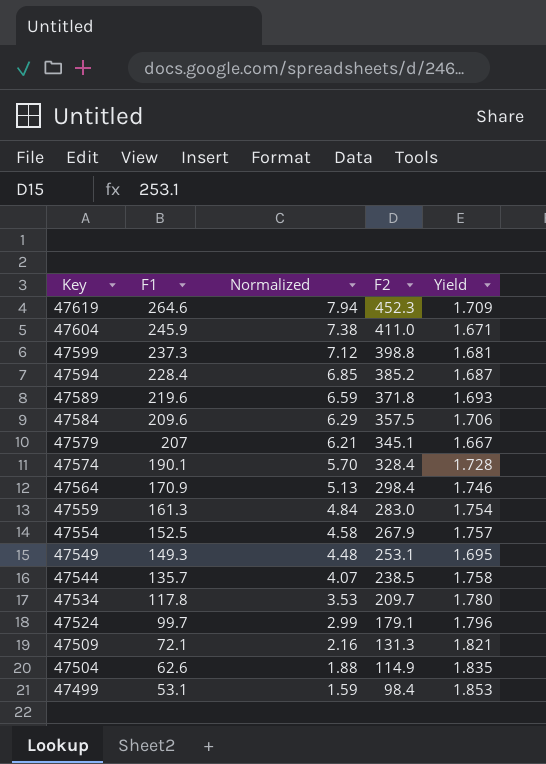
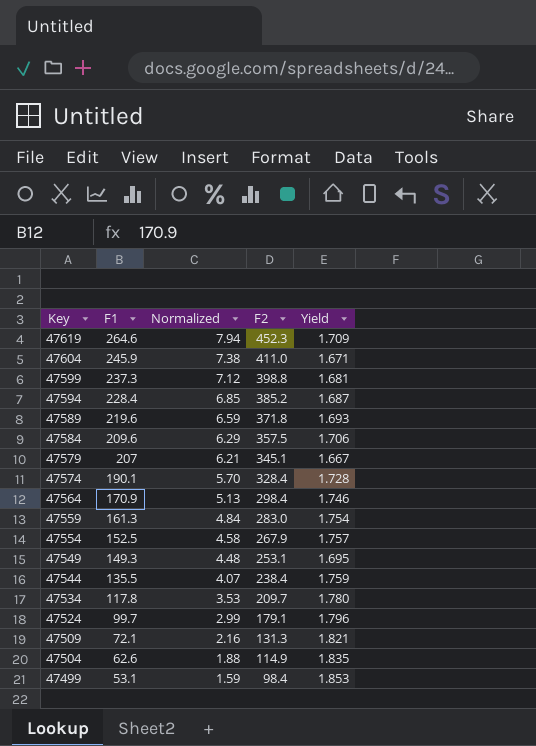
47544 | F1: 135.7 -> 135.5
47544 | F2: 238.5 -> 238.4
47544 | Yield: 1.758 -> 1.759

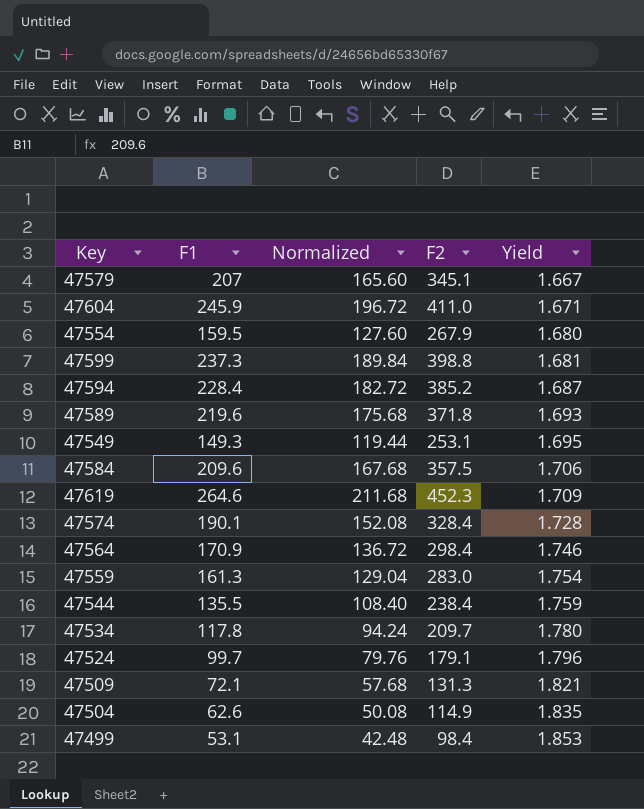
row order: Key descending -> Yield ascending
column Normalized | formula: [F1] * 0.03 -> [F1] * 0.8
47554 | F1: 152.5 -> 159.5
47554 | Yield: 1.757 -> 1.680

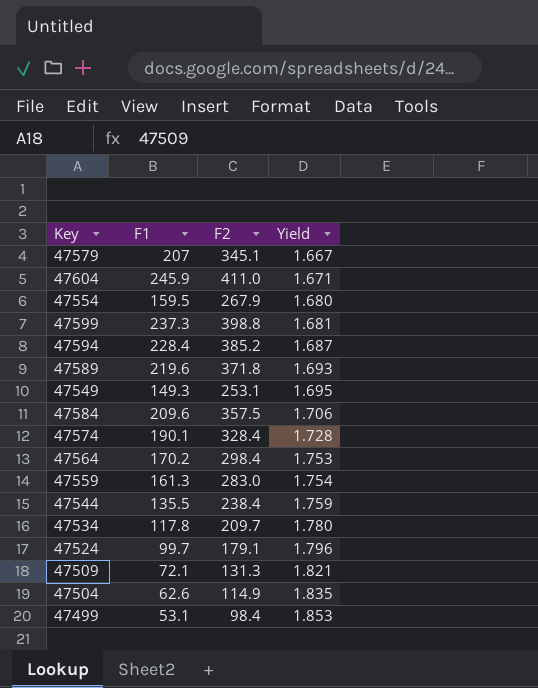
column Normalized | formula: [F1] * 0.8 -> none
row 47619: 264.6 | 211.68 | 452.3 | 1.709 -> none
47564 | F1: 170.9 -> 170.2
47564 | Yield: 1.746 -> 1.753

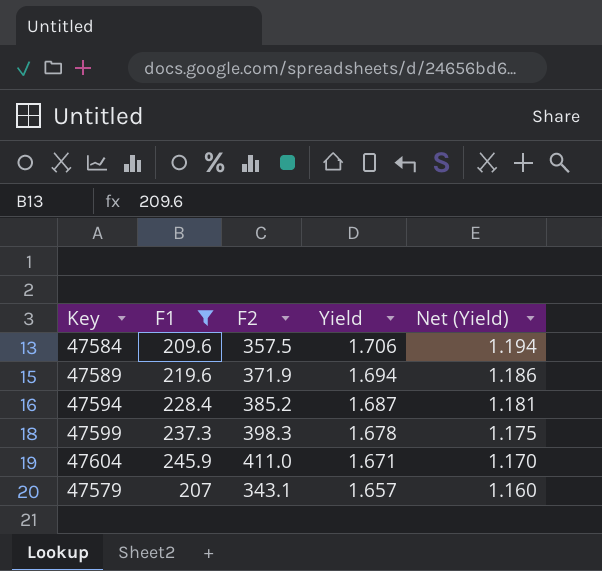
filter: none -> F1 >= 207
row order: Yield ascending -> Yield descending
column Net (Yield) | formula: none -> [Yield] * 0.7
47589 | F2: 371.8 -> 371.9
47589 | Yield: 1.693 -> 1.694
47599 | F2: 398.8 -> 398.3
47599 | Yield: 1.681 -> 1.678
47579 | F2: 345.1 -> 343.1
47579 | Yield: 1.667 -> 1.657

